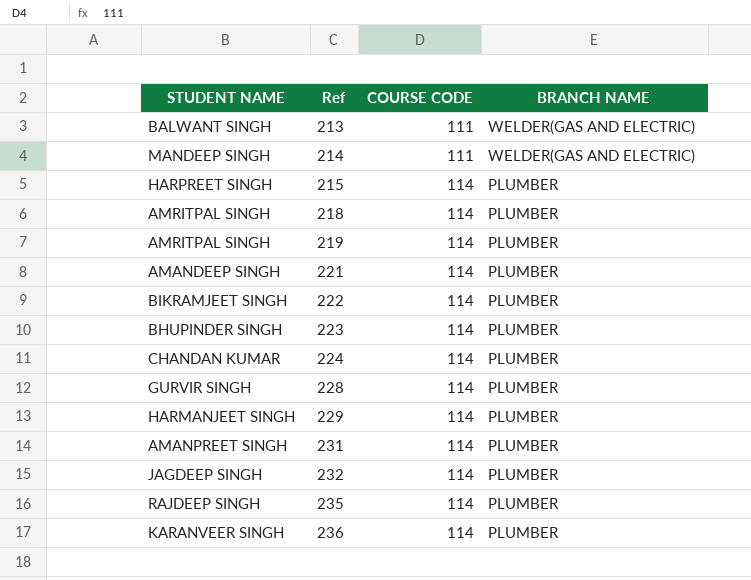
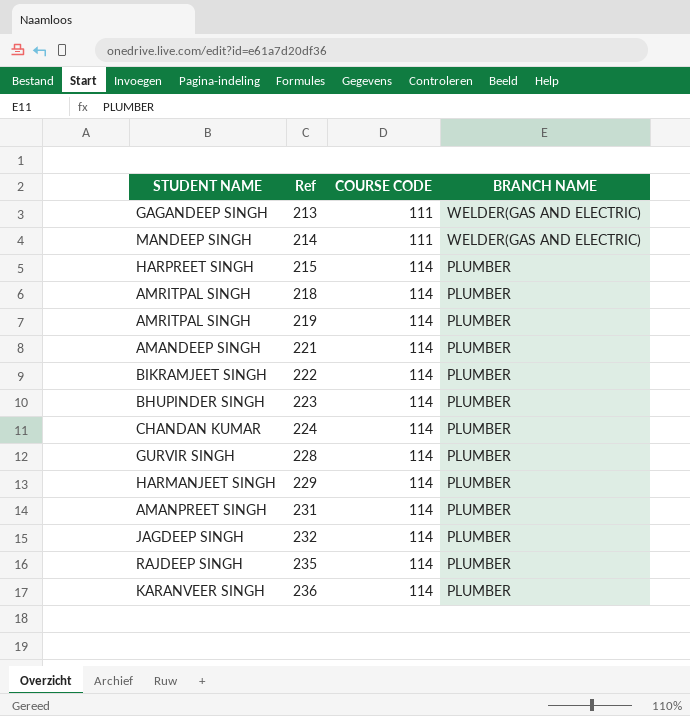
213 | STUDENT NAME: BALWANT SINGH -> GAGANDEEP SINGH

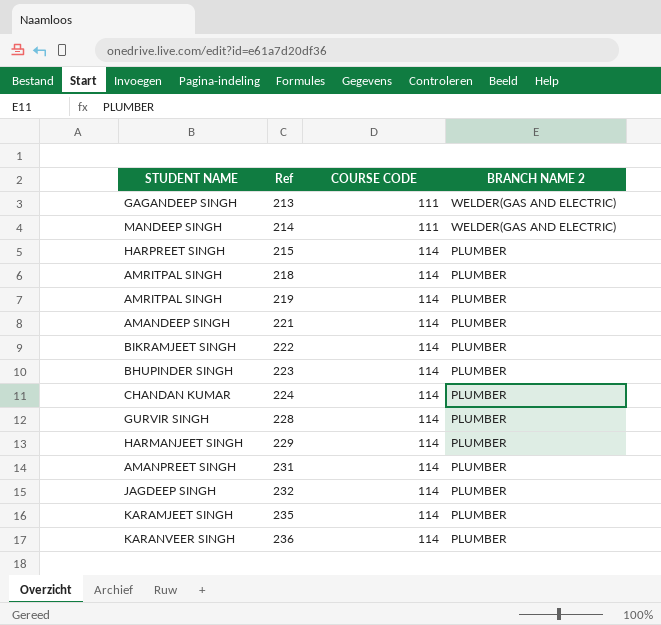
column name: BRANCH NAME -> BRANCH NAME 2
235 | STUDENT NAME: RAJDEEP SINGH -> KARAMJEET SINGH

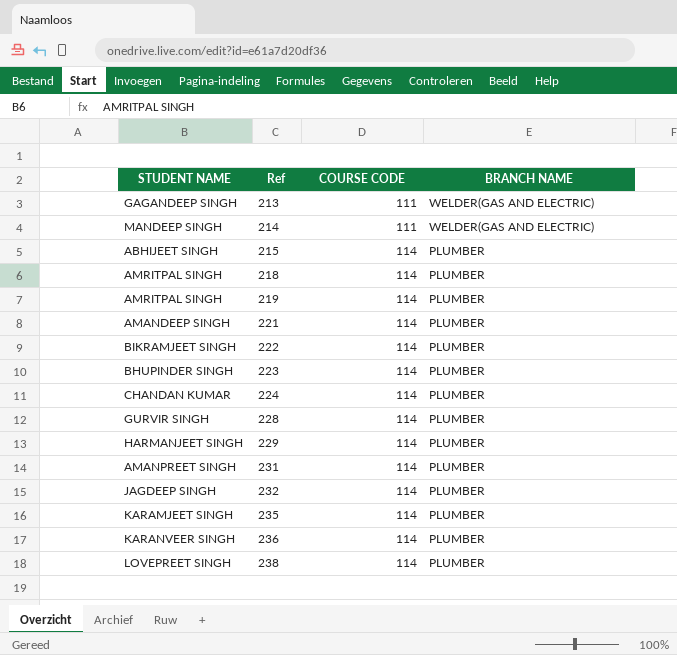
column name: BRANCH NAME 2 -> BRANCH NAME
215 | STUDENT NAME: HARPREET SINGH -> ABHIJEET SINGH
row 238: none -> LOVEPREET SINGH | 114 | PLUMBER

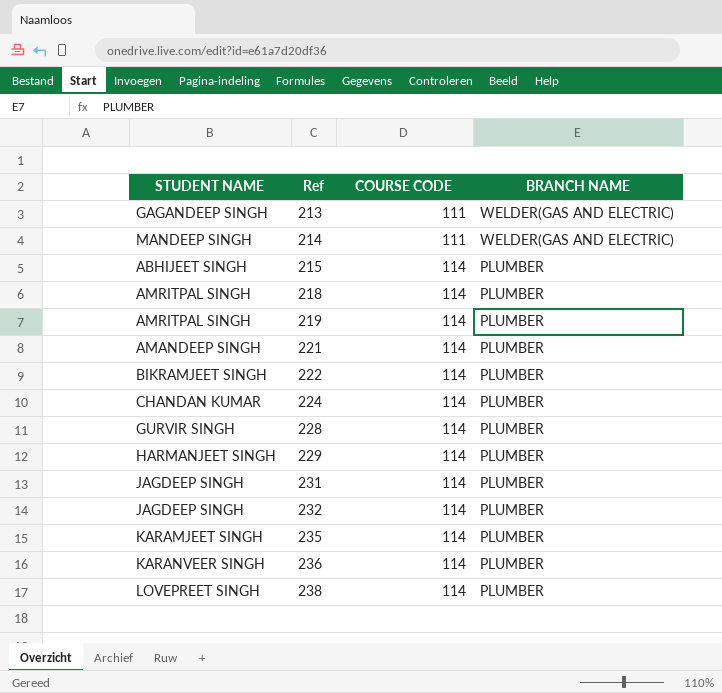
row 223: BHUPINDER SINGH | 114 | PLUMBER -> none
231 | STUDENT NAME: AMANPREET SINGH -> JAGDEEP SINGH

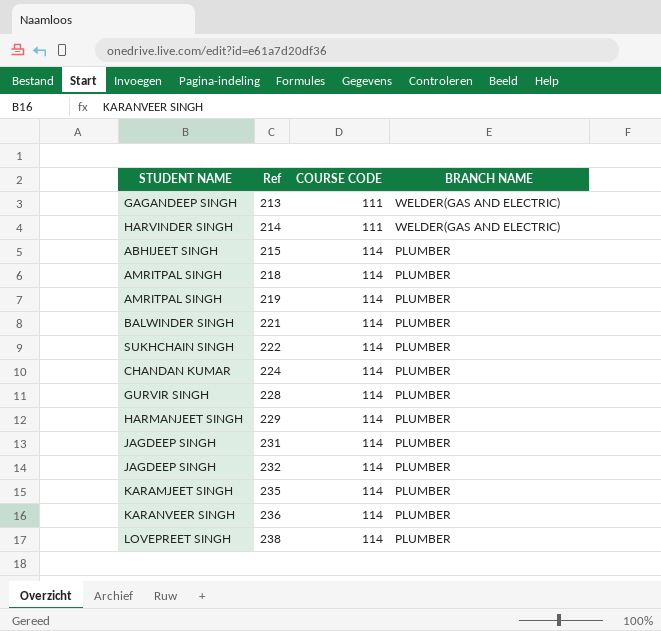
214 | STUDENT NAME: MANDEEP SINGH -> HARVINDER SINGH
221 | STUDENT NAME: AMANDEEP SINGH -> BALWINDER SINGH
222 | STUDENT NAME: BIKRAMJEET SINGH -> SUKHCHAIN SINGH

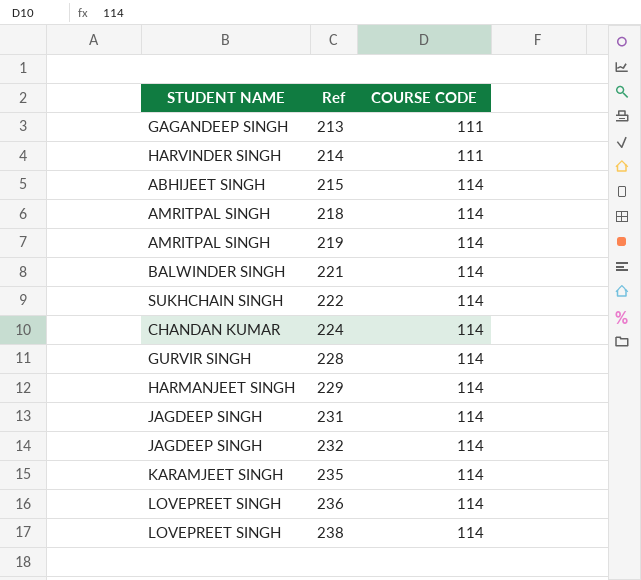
column BRANCH NAME | position: 4 -> none
236 | STUDENT NAME: KARANVEER SINGH -> LOVEPREET SINGH

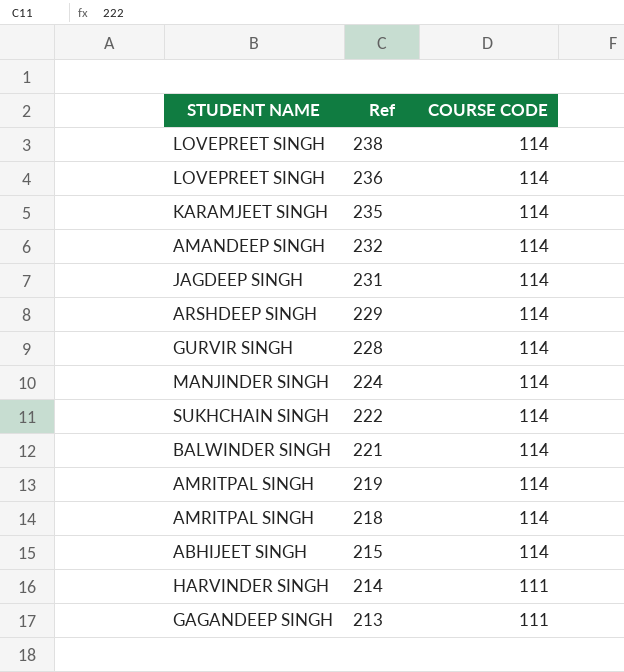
row order: Ref ascending -> Ref descending
232 | STUDENT NAME: JAGDEEP SINGH -> AMANDEEP SINGH
229 | STUDENT NAME: HARMANJEET SINGH -> ARSHDEEP SINGH
224 | STUDENT NAME: CHANDAN KUMAR -> MANJINDER SINGH

